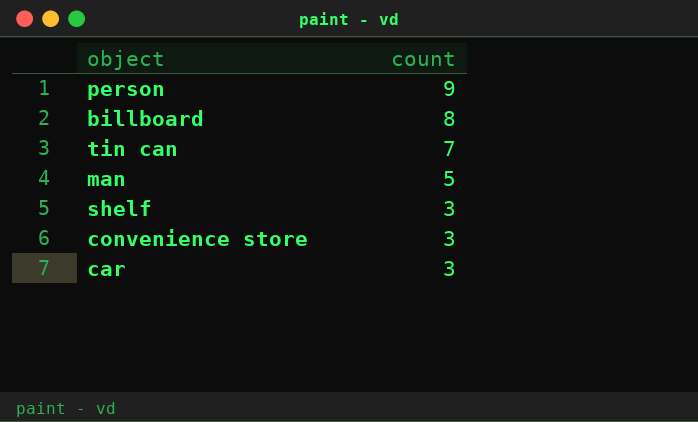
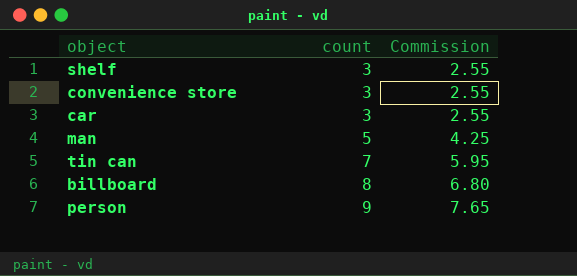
row order: count descending -> count ascending
column Commission | formula: none -> [count] * 0.85

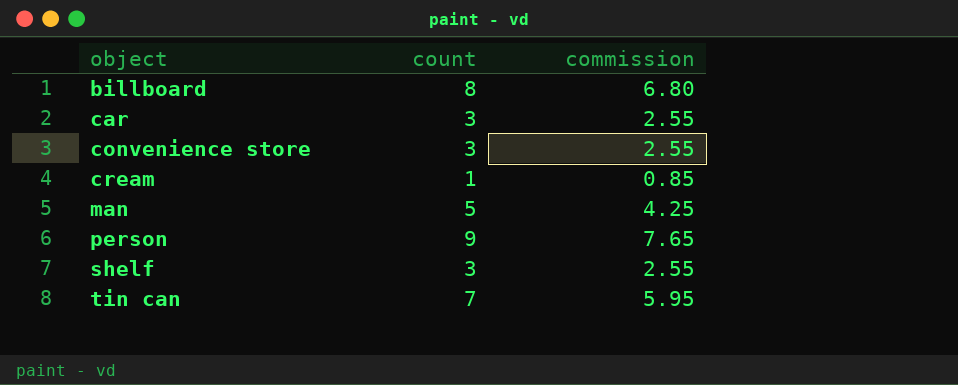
row order: count ascending -> object ascending
column name: Commission -> commission
row cream: none -> 1 | 0.85

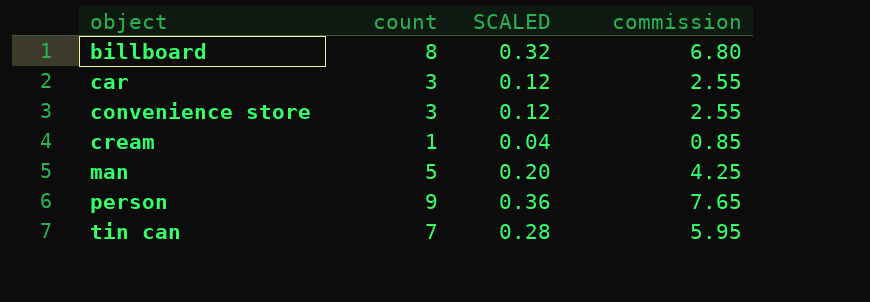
column SCALED | formula: none -> [count] * 0.04
row shelf: 3 | 2.55 -> none

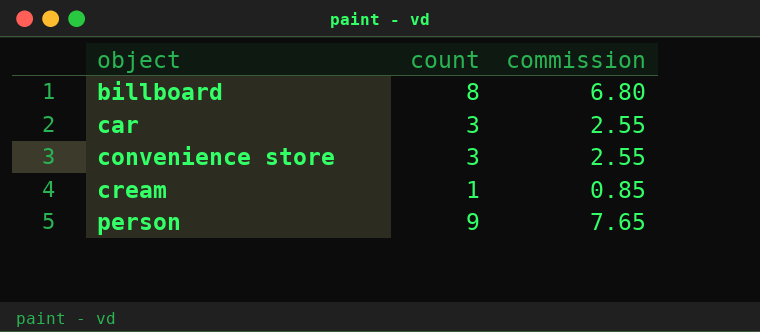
column SCALED | formula: [count] * 0.04 -> none
row man: 5 | 0.20 | 4.25 -> none
row tin can: 7 | 0.28 | 5.95 -> none

